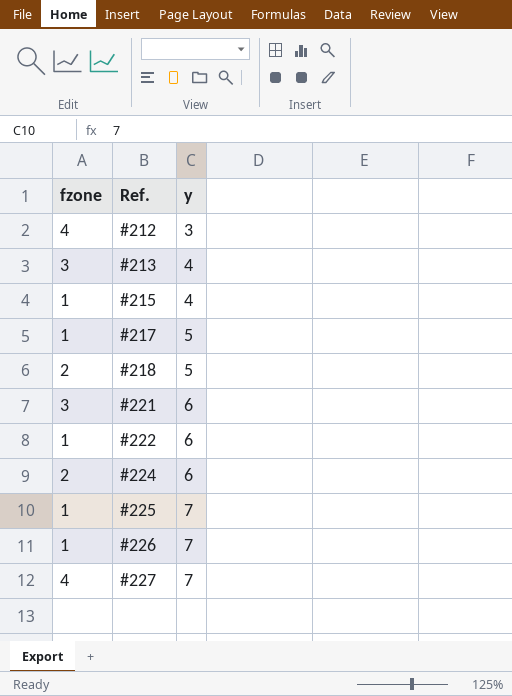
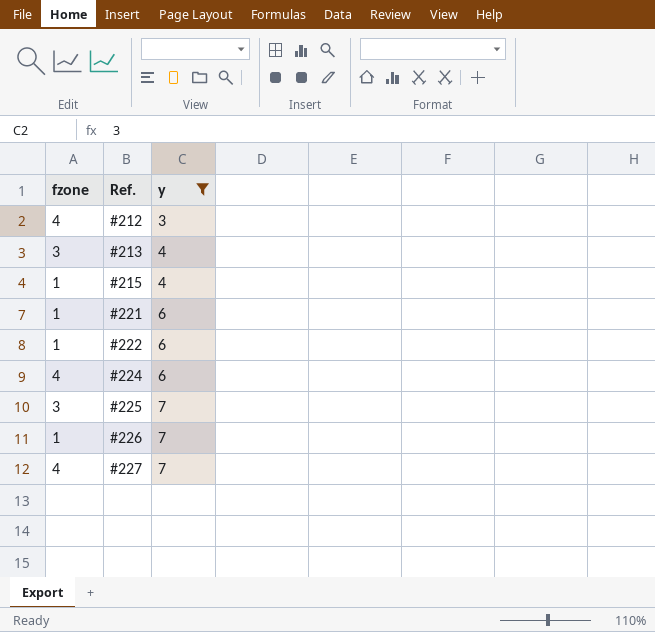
filter: none -> y != 5
#221 | fzone: 3 -> 1
#224 | fzone: 2 -> 4
#225 | fzone: 1 -> 3

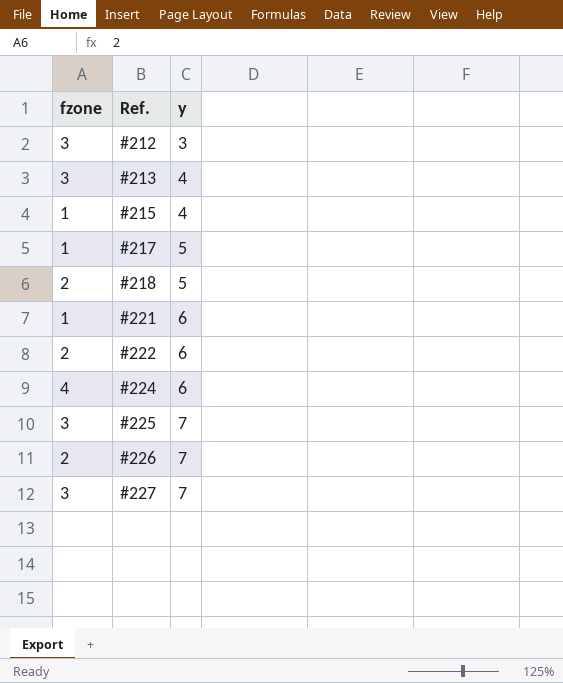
filter: y != 5 -> none
#212 | fzone: 4 -> 3
#222 | fzone: 1 -> 2
#226 | fzone: 1 -> 2
#227 | fzone: 4 -> 3

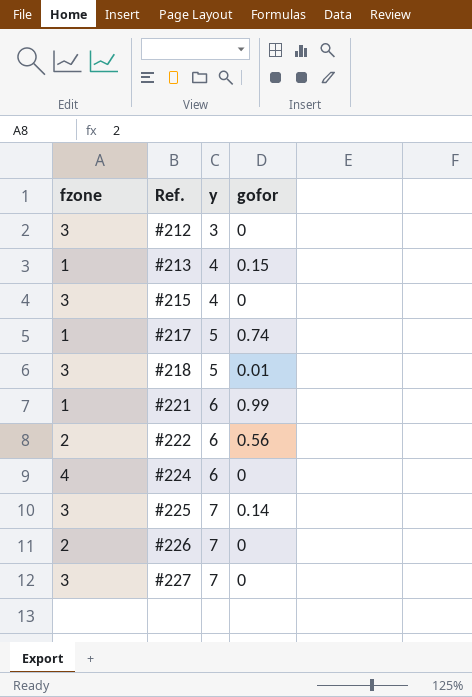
column gofor | position: none -> 4
#213 | fzone: 3 -> 1
#215 | fzone: 1 -> 3
#218 | fzone: 2 -> 3

